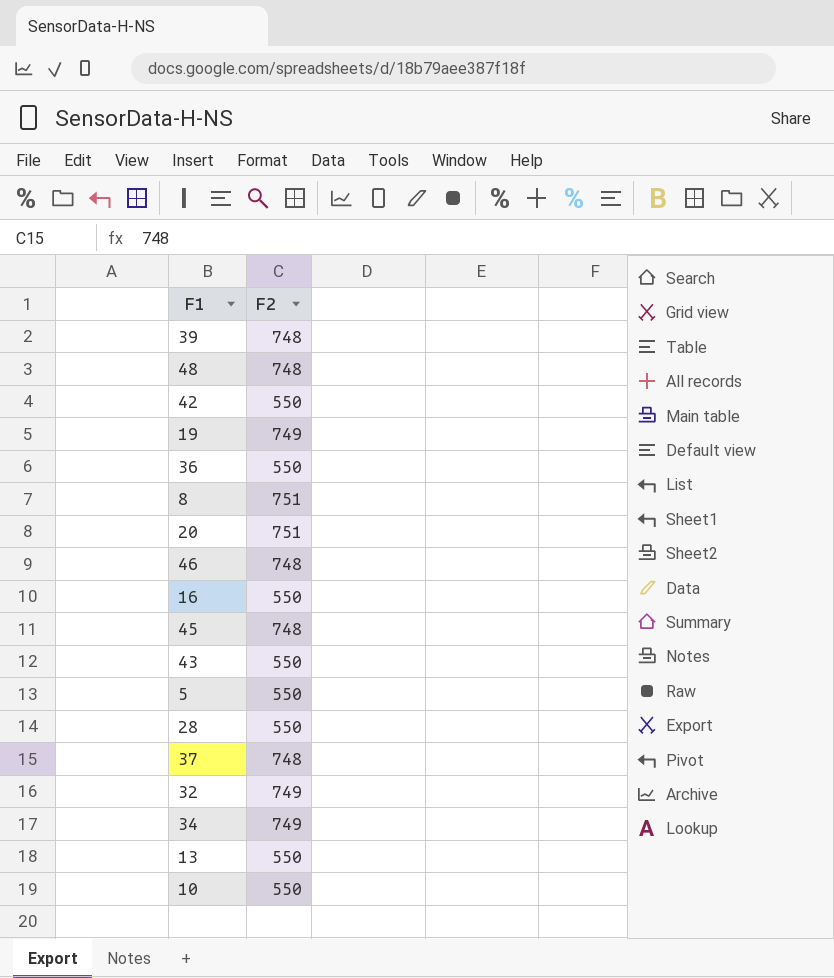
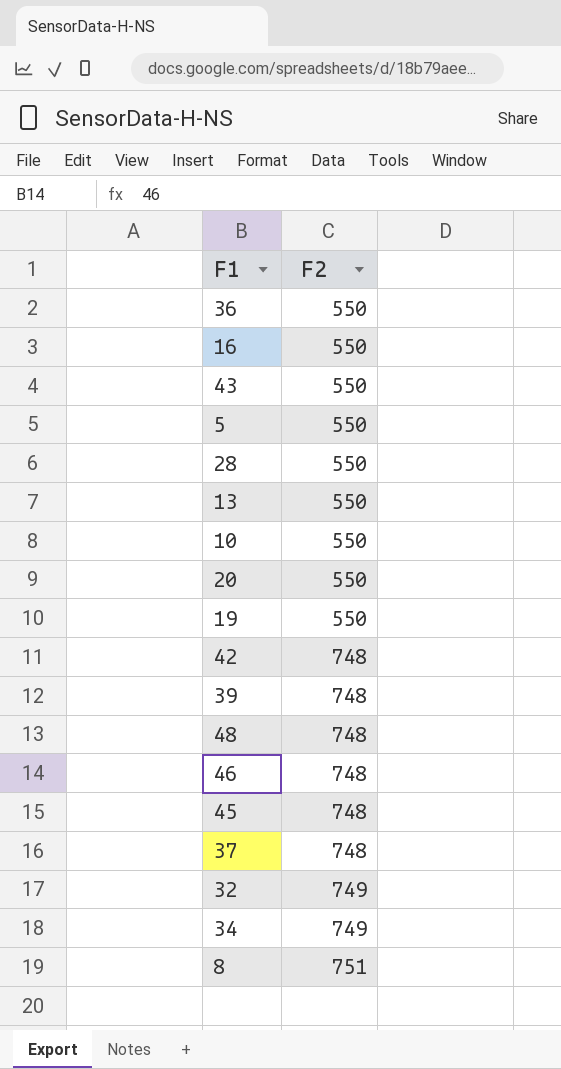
row order: none -> F2 ascending
20 | F2: 751 -> 550
19 | F2: 749 -> 550
42 | F2: 550 -> 748

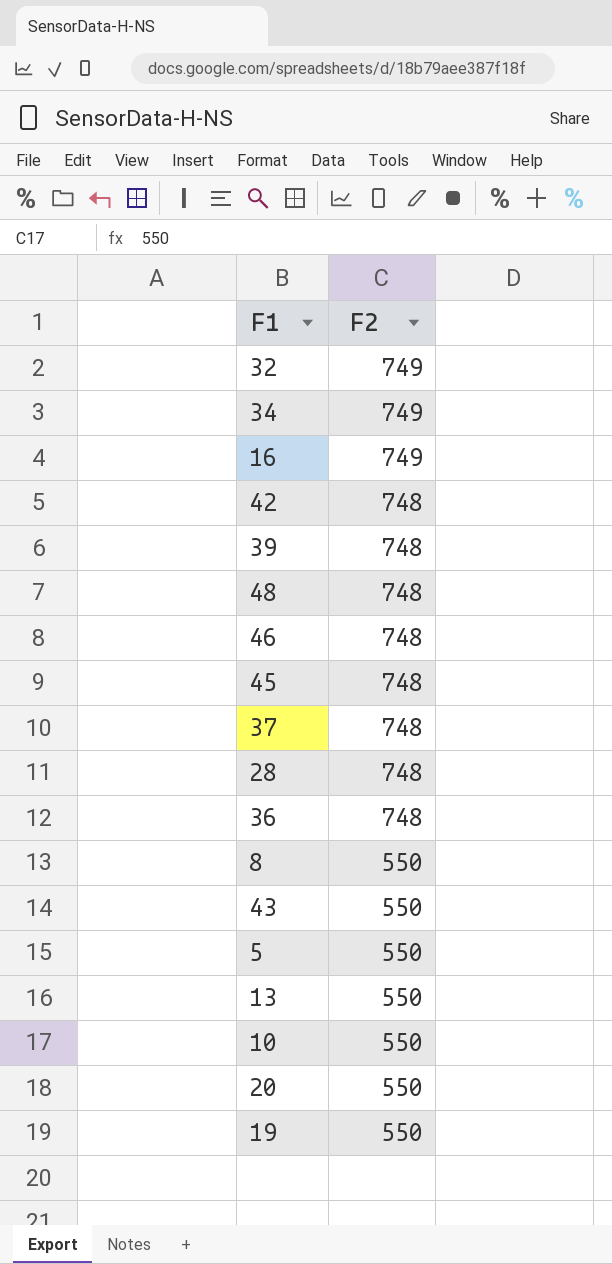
row order: F2 ascending -> F2 descending
16 | F2: 550 -> 749
28 | F2: 550 -> 748
36 | F2: 550 -> 748
8 | F2: 751 -> 550

